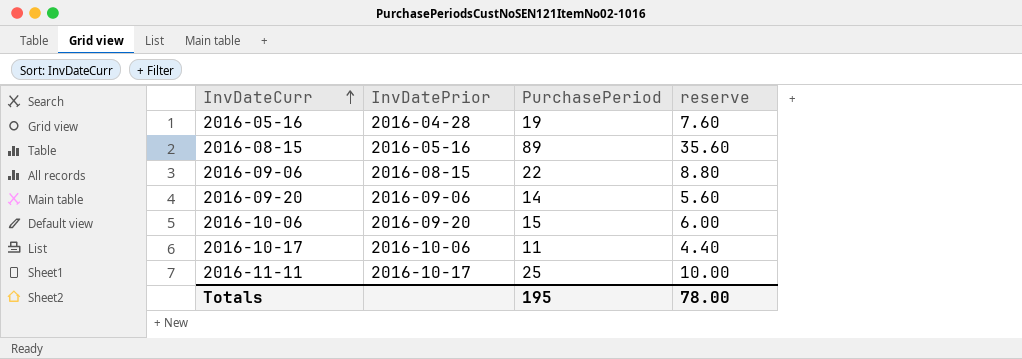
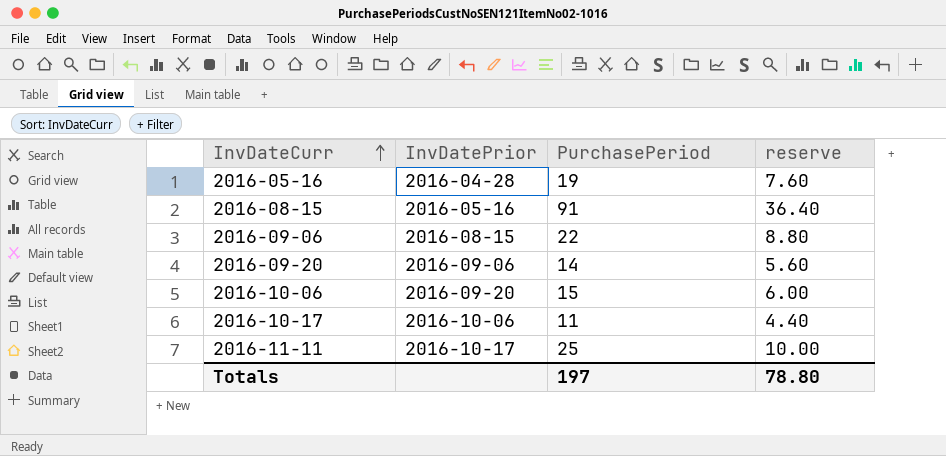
2016-08-15 | PurchasePeriod: 89 -> 91
2016-08-15 | reserve: 35.60 -> 36.40
Totals | PurchasePeriod: 195 -> 197
Totals | reserve: 78.00 -> 78.80

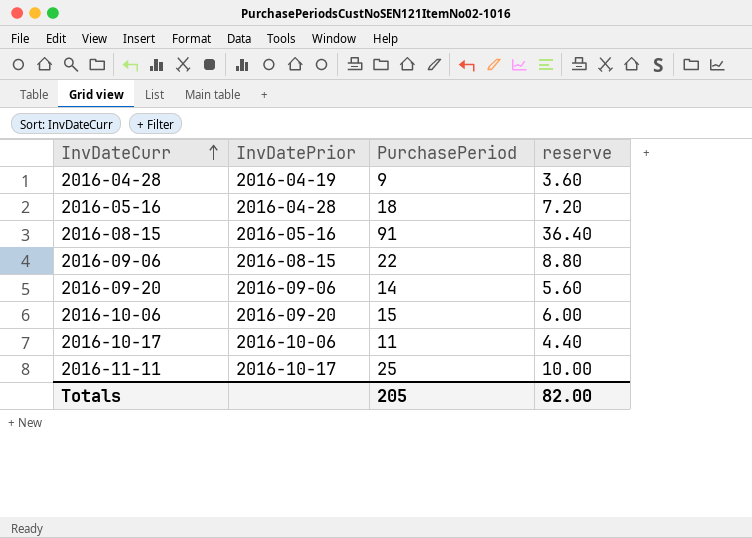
row 2016-04-28: none -> 2016-04-19 | 9 | 3.60
2016-05-16 | PurchasePeriod: 19 -> 18
2016-05-16 | reserve: 7.60 -> 7.20
Totals | PurchasePeriod: 197 -> 205
Totals | reserve: 78.80 -> 82.00

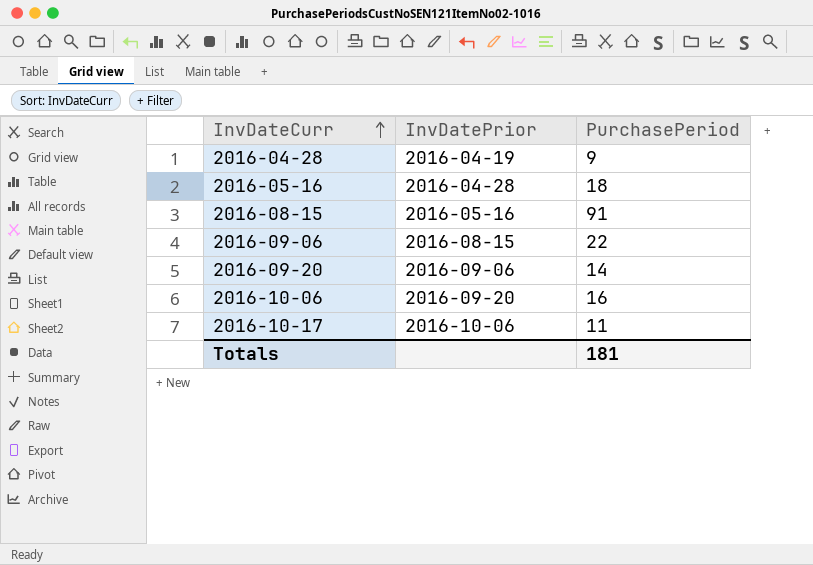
column reserve | formula: [PurchasePeriod] * 0.4 -> none
row 2016-11-11: 2016-10-17 | 25 | 10.00 -> none
2016-10-06 | PurchasePeriod: 15 -> 16
Totals | PurchasePeriod: 205 -> 181

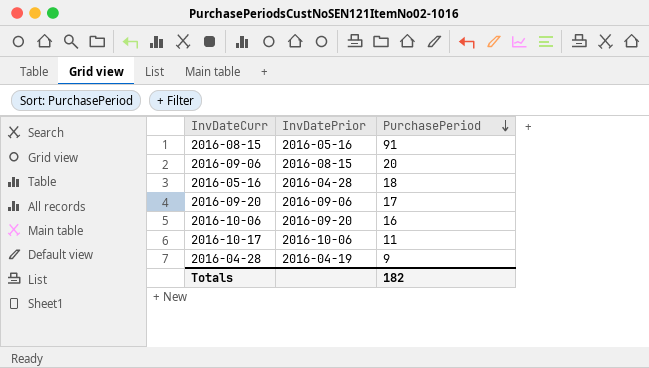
row order: InvDateCurr ascending -> PurchasePeriod descending
2016-09-06 | PurchasePeriod: 22 -> 20
2016-09-20 | PurchasePeriod: 14 -> 17
Totals | PurchasePeriod: 181 -> 182

